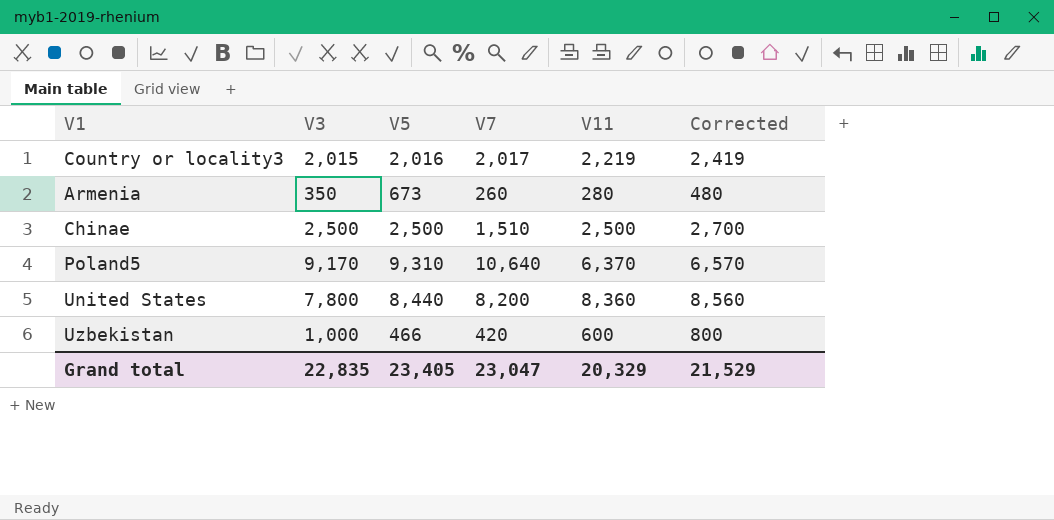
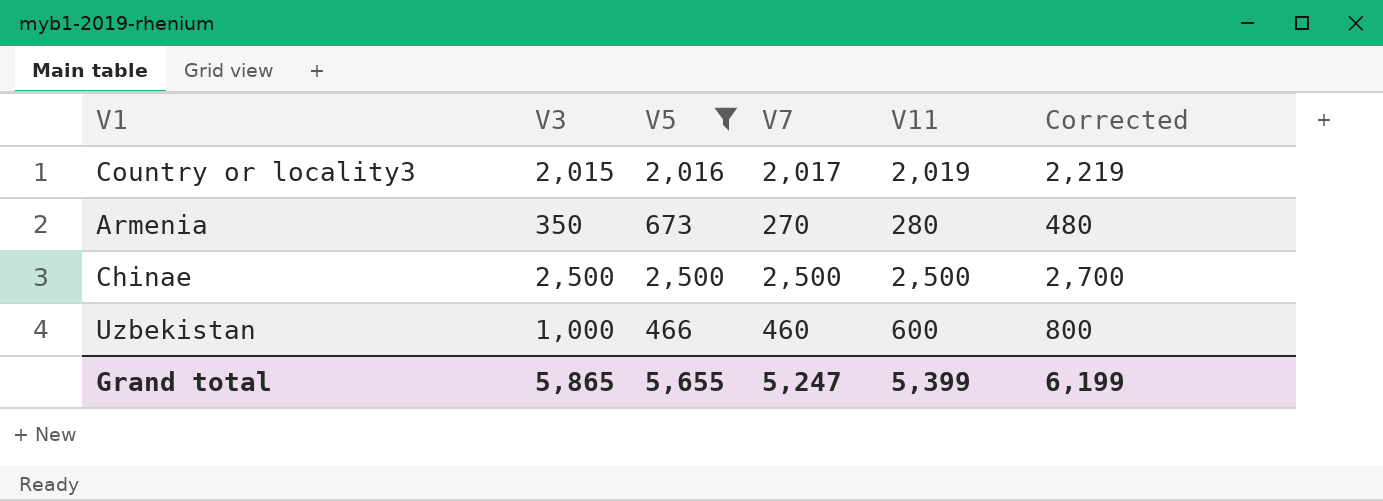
filter: none -> V5 <= 2,500
Country or locality3 | V11: 2,219 -> 2,019
Country or locality3 | Corrected: 2,419 -> 2,219
Armenia | V7: 260 -> 270
Chinae | V7: 1,510 -> 2,500
Uzbekistan | V7: 420 -> 460
Grand total | V3: 22,835 -> 5,865
Grand total | V5: 23,405 -> 5,655
Grand total | V7: 23,047 -> 5,247
Grand total | V11: 20,329 -> 5,399
Grand total | Corrected: 21,529 -> 6,199

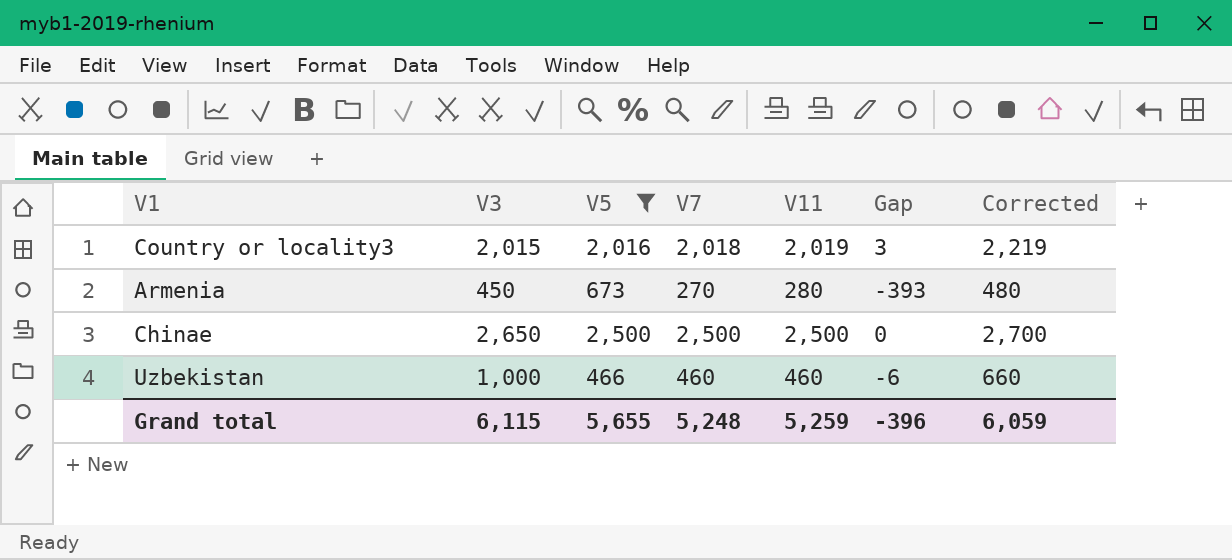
column Gap | formula: none -> [V11] - [V5]
Country or locality3 | V7: 2,017 -> 2,018
Armenia | V3: 350 -> 450
Chinae | V3: 2,500 -> 2,650
Uzbekistan | V11: 600 -> 460
Uzbekistan | Corrected: 800 -> 660
Grand total | V3: 5,865 -> 6,115
Grand total | V7: 5,247 -> 5,248
Grand total | V11: 5,399 -> 5,259
Grand total | Corrected: 6,199 -> 6,059

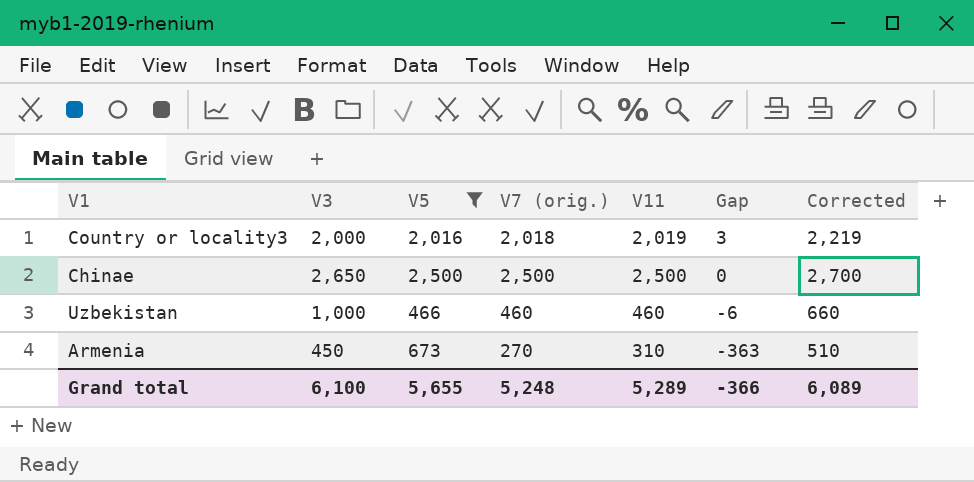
row order: none -> Gap descending
column name: V7 -> V7 (orig.)
Country or locality3 | V3: 2,015 -> 2,000
Armenia | V11: 280 -> 310
Armenia | Gap: -393 -> -363
Armenia | Corrected: 480 -> 510
Grand total | V3: 6,115 -> 6,100
Grand total | V11: 5,259 -> 5,289
Grand total | Gap: -396 -> -366
Grand total | Corrected: 6,059 -> 6,089

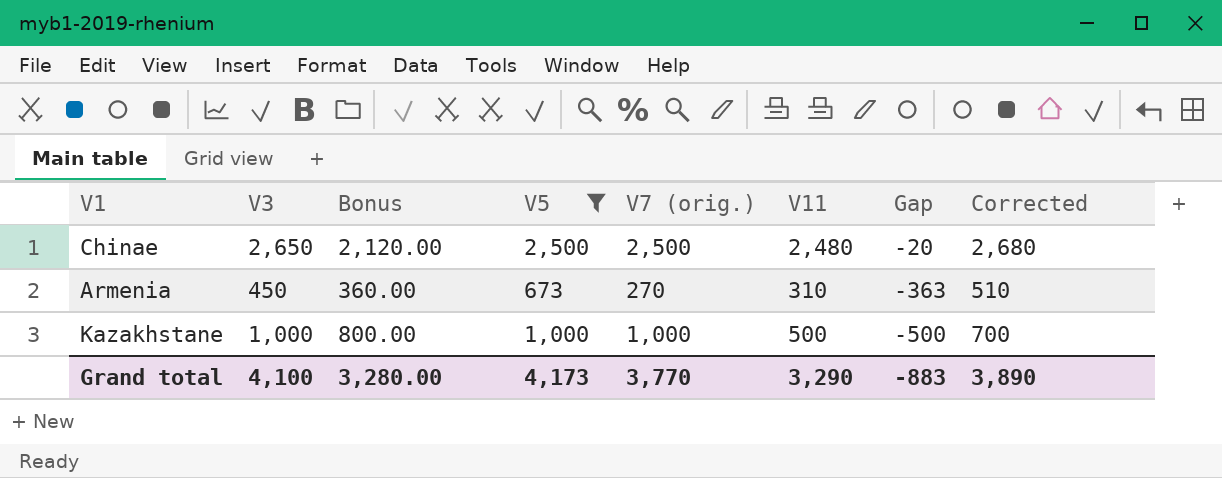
column Bonus | formula: none -> [V3] * 0.8
row Country or locality3: 2,000 | 2,016 | 2,018 | 2,019 | 3 | 2,219 -> none
row Uzbekistan: 1,000 | 466 | 460 | 460 | -6 | 660 -> none
Chinae | V11: 2,500 -> 2,480
Chinae | Gap: 0 -> -20
Chinae | Corrected: 2,700 -> 2,680
row Kazakhstane: none -> 1,000 | 800.00 | 1,000 | 1,000 | 500 | -500 | 700
Grand total | V3: 6,100 -> 4,100
Grand total | V5: 5,655 -> 4,173
Grand total | V7 (orig.): 5,248 -> 3,770
Grand total | V11: 5,289 -> 3,290
Grand total | Gap: -366 -> -883
Grand total | Corrected: 6,089 -> 3,890

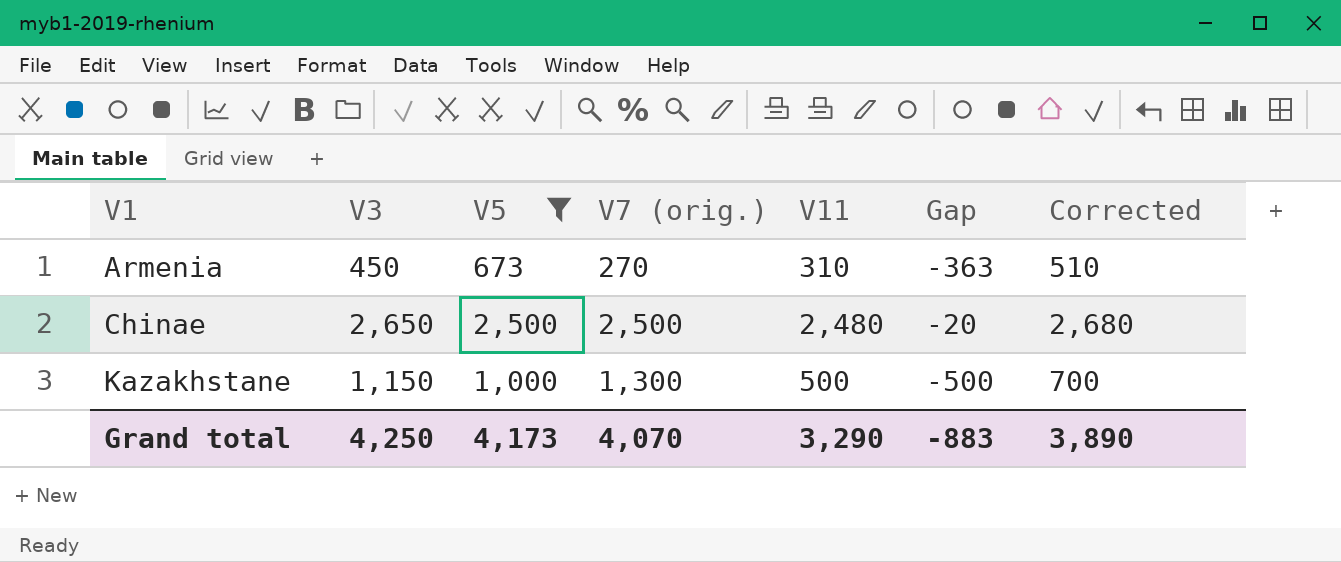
row order: Gap descending -> V1 ascending
column Bonus | formula: [V3] * 0.8 -> none
Kazakhstane | V3: 1,000 -> 1,150
Kazakhstane | V7 (orig.): 1,000 -> 1,300
Grand total | V3: 4,100 -> 4,250
Grand total | V7 (orig.): 3,770 -> 4,070

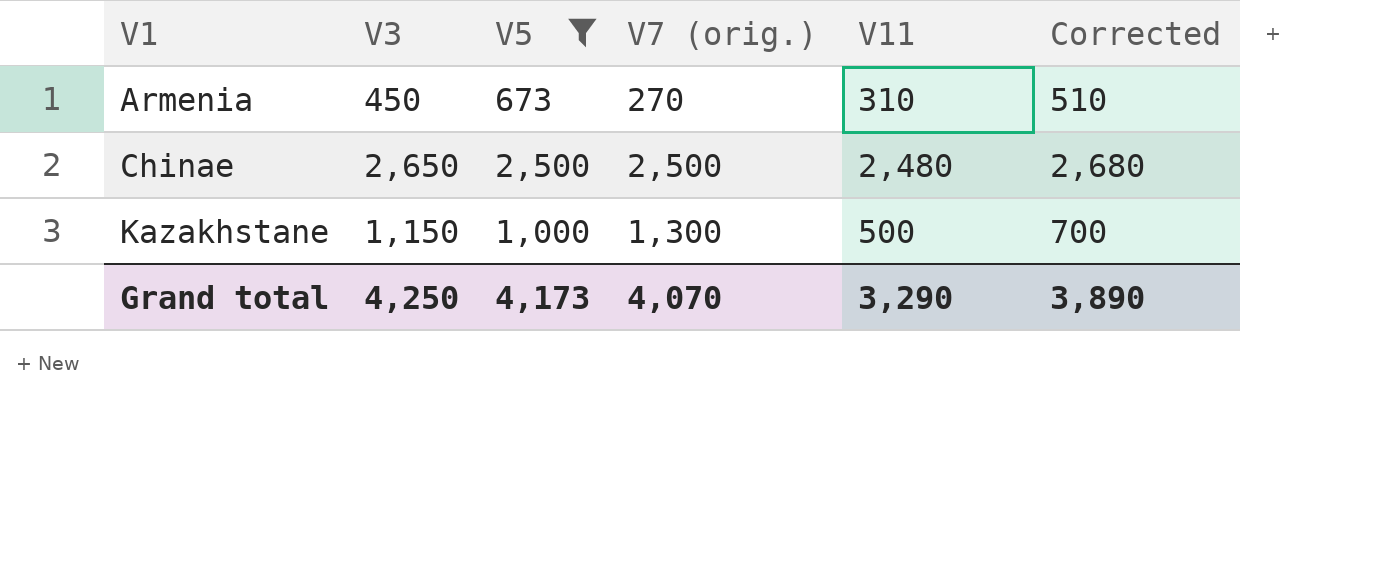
column Gap | formula: [V11] - [V5] -> none

